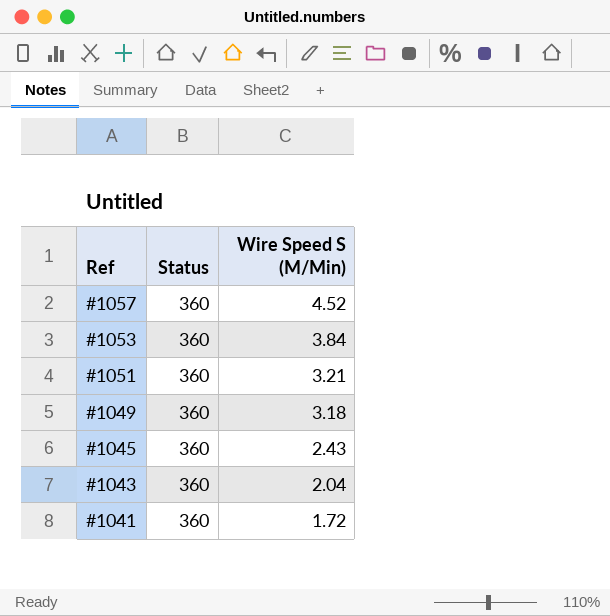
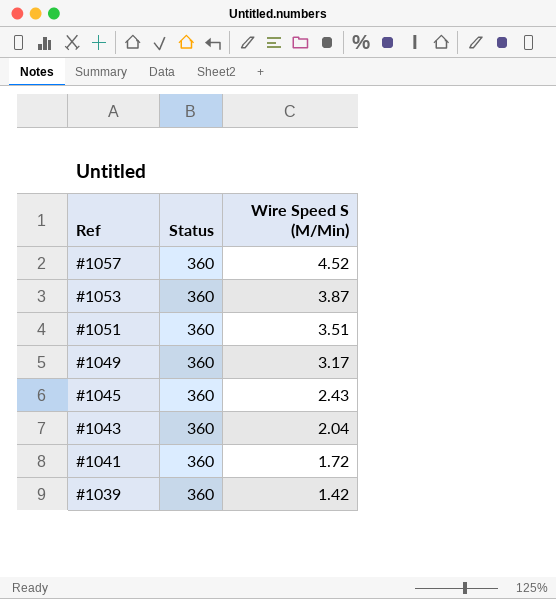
#1053 | Wire Speed S (M/Min): 3.84 -> 3.87
#1051 | Wire Speed S (M/Min): 3.21 -> 3.51
#1049 | Wire Speed S (M/Min): 3.18 -> 3.17
row #1039: none -> 360 | 1.42

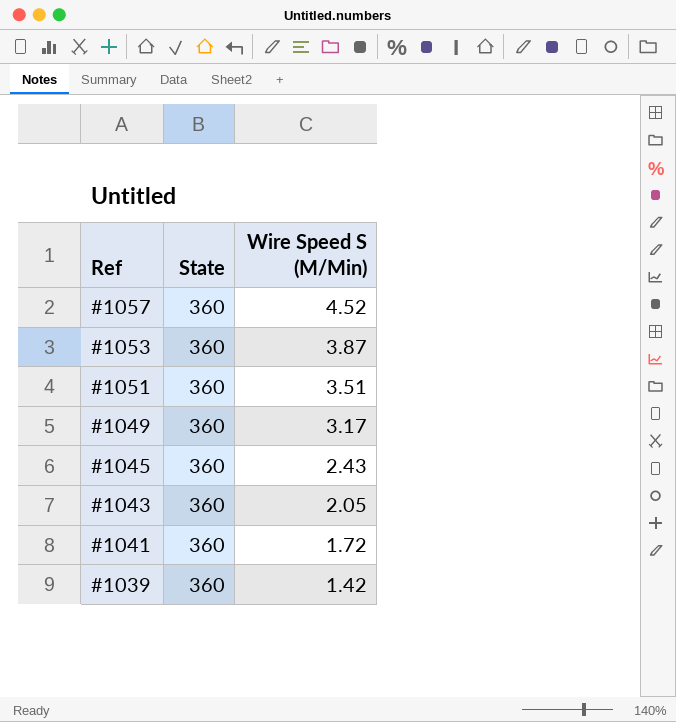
column name: Status -> State
#1043 | Wire Speed S (M/Min): 2.04 -> 2.05

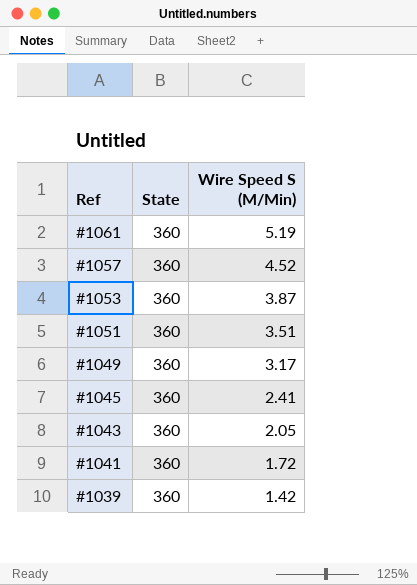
row #1061: none -> 360 | 5.19
#1045 | Wire Speed S (M/Min): 2.43 -> 2.41

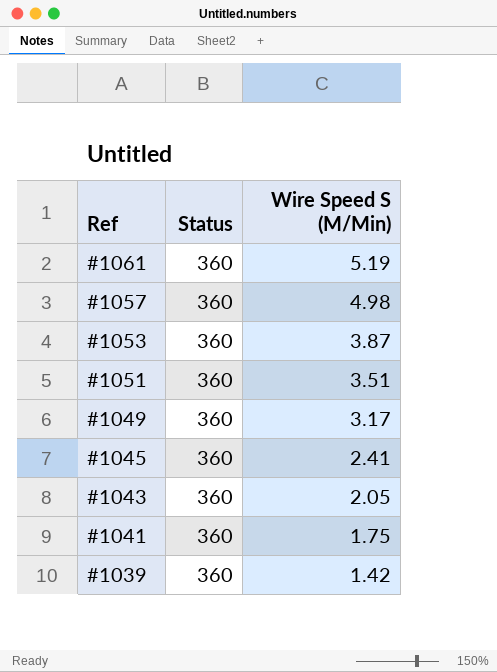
column name: State -> Status
#1057 | Wire Speed S (M/Min): 4.52 -> 4.98
#1041 | Wire Speed S (M/Min): 1.72 -> 1.75

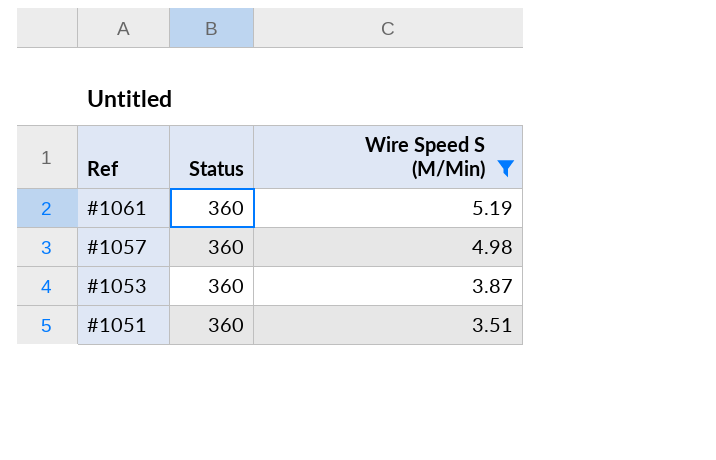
filter: none -> Wire Speed S (M/Min) >= 3.51

